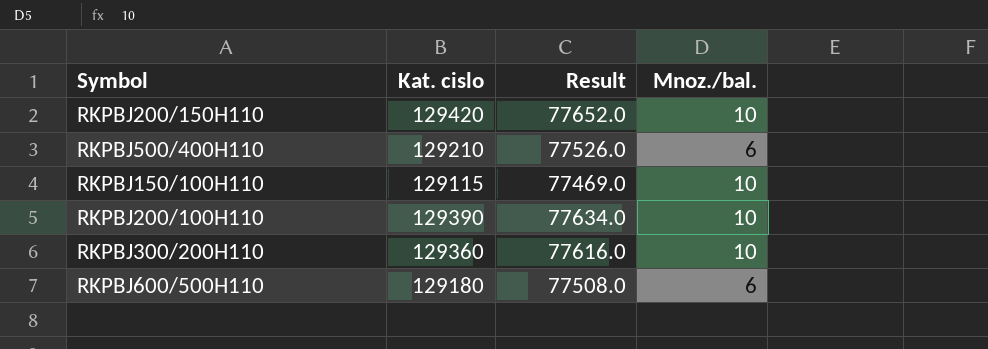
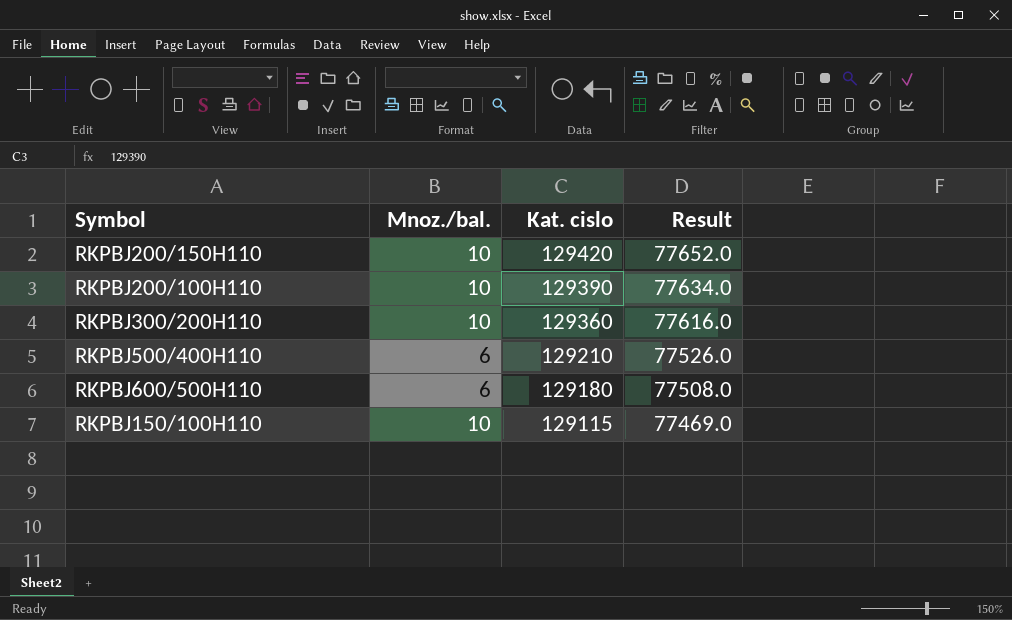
row order: none -> Kat. cislo descending
column Mnoz./bal. | position: 4 -> 2

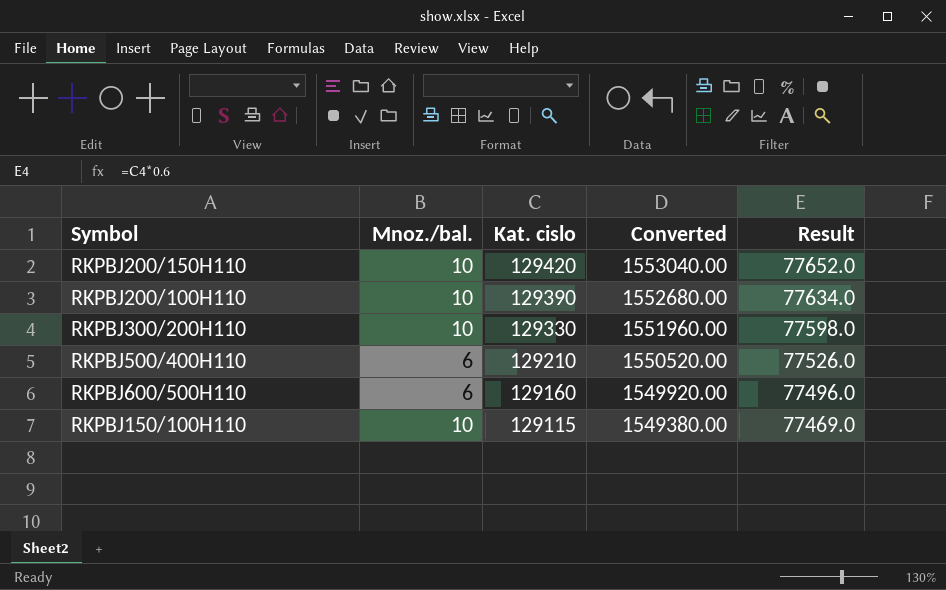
column Converted | formula: none -> [Kat. cislo] * 12
RKPBJ300/200H110 | Kat. cislo: 129360 -> 129330
RKPBJ300/200H110 | Result: 77616.0 -> 77598.0
RKPBJ600/500H110 | Kat. cislo: 129180 -> 129160
RKPBJ600/500H110 | Result: 77508.0 -> 77496.0

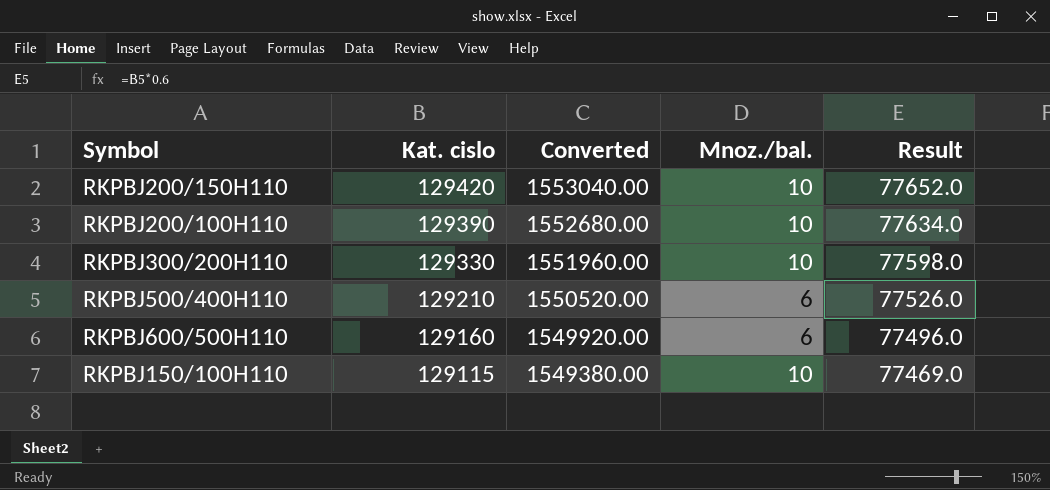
column Mnoz./bal. | position: 2 -> 4

